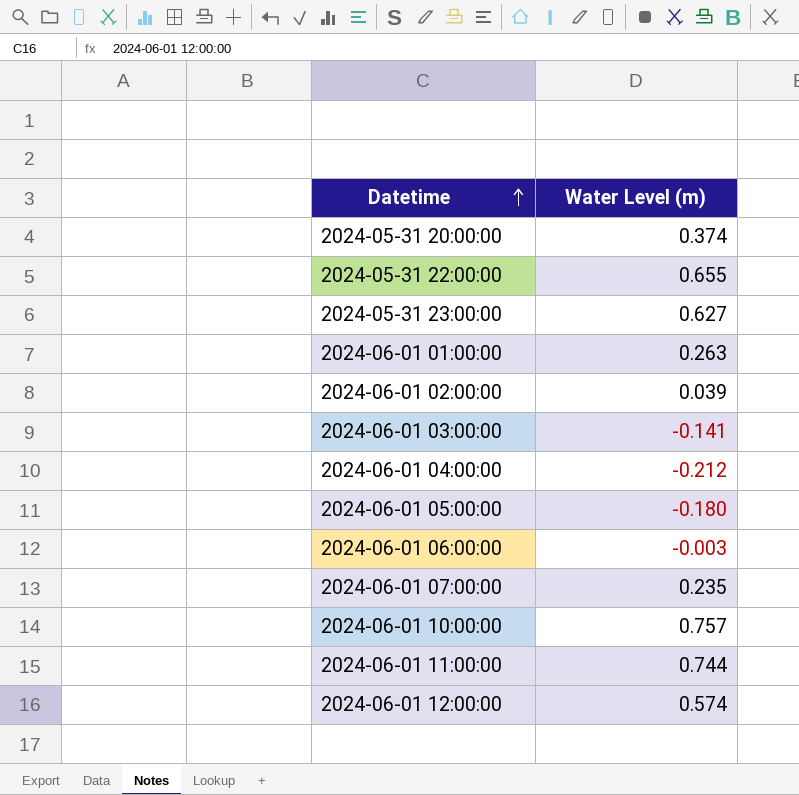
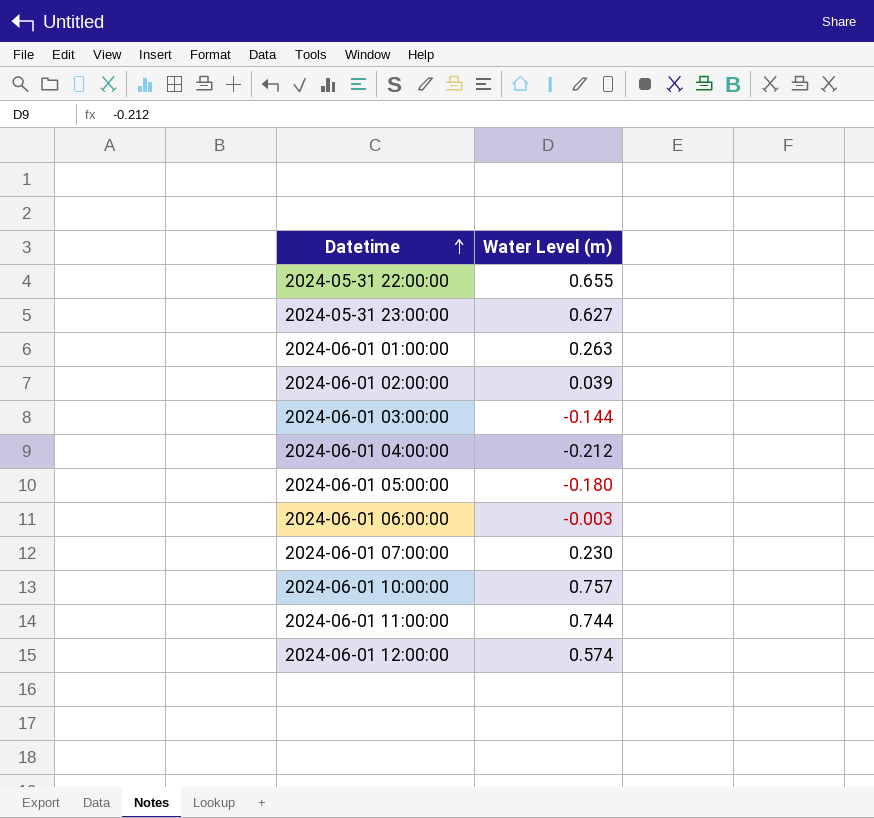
row 2024-05-31 20:00:00: 0.374 -> none
2024-06-01 03:00:00 | Water Level (m): -0.141 -> -0.144
2024-06-01 07:00:00 | Water Level (m): 0.235 -> 0.230

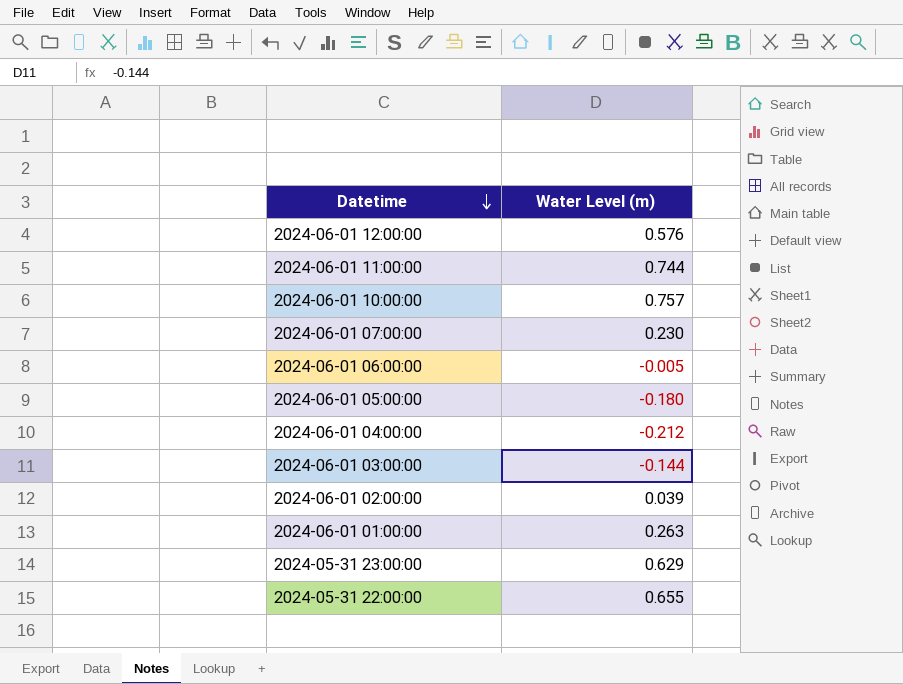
row order: Datetime ascending -> Datetime descending
2024-06-01 12:00:00 | Water Level (m): 0.574 -> 0.576
2024-06-01 06:00:00 | Water Level (m): -0.003 -> -0.005
2024-05-31 23:00:00 | Water Level (m): 0.627 -> 0.629

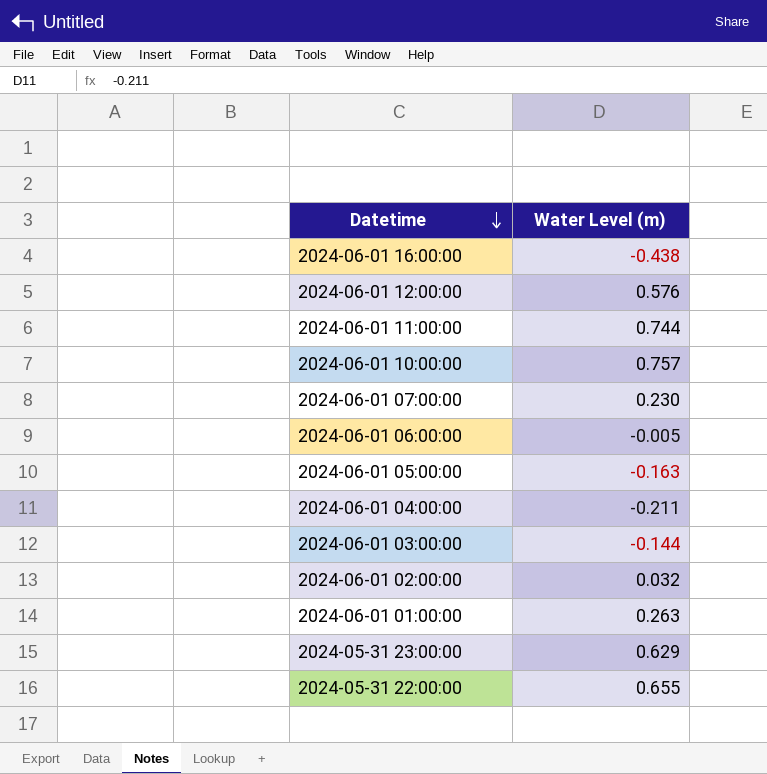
row 2024-06-01 16:00:00: none -> -0.438
2024-06-01 05:00:00 | Water Level (m): -0.180 -> -0.163
2024-06-01 04:00:00 | Water Level (m): -0.212 -> -0.211
2024-06-01 02:00:00 | Water Level (m): 0.039 -> 0.032

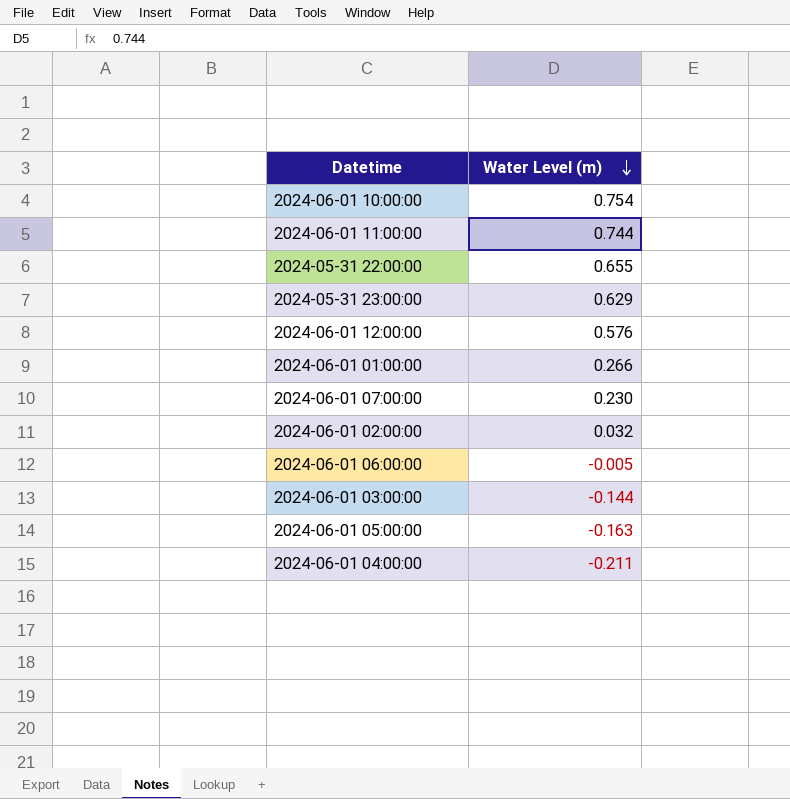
row order: Datetime descending -> Water Level (m) descending
row 2024-06-01 16:00:00: -0.438 -> none
2024-06-01 10:00:00 | Water Level (m): 0.757 -> 0.754
2024-06-01 01:00:00 | Water Level (m): 0.263 -> 0.266

